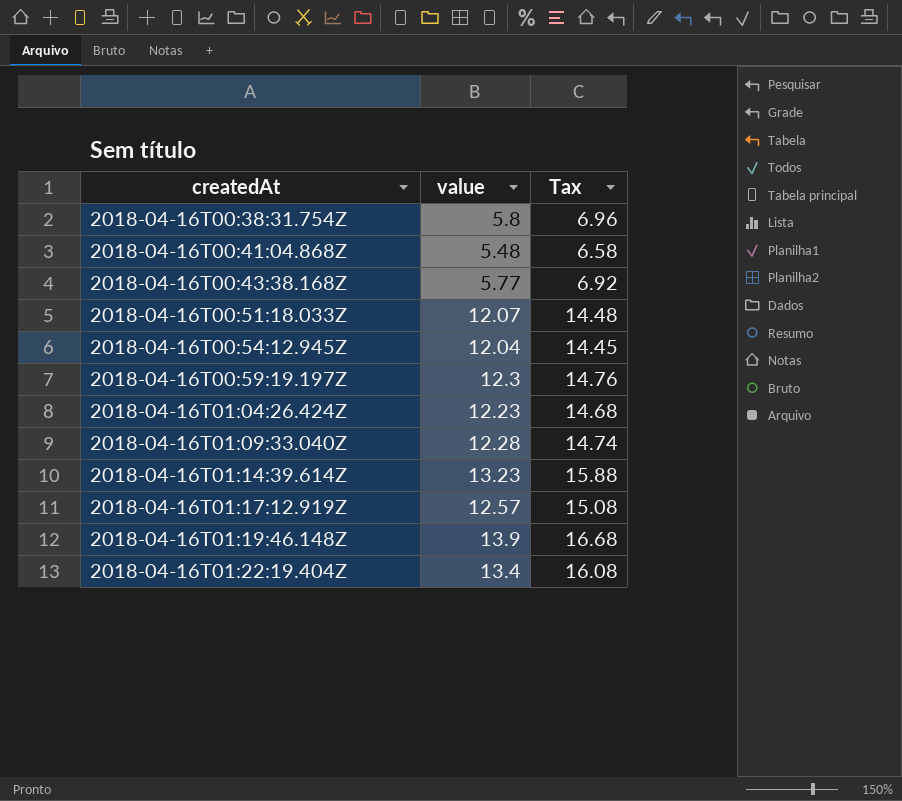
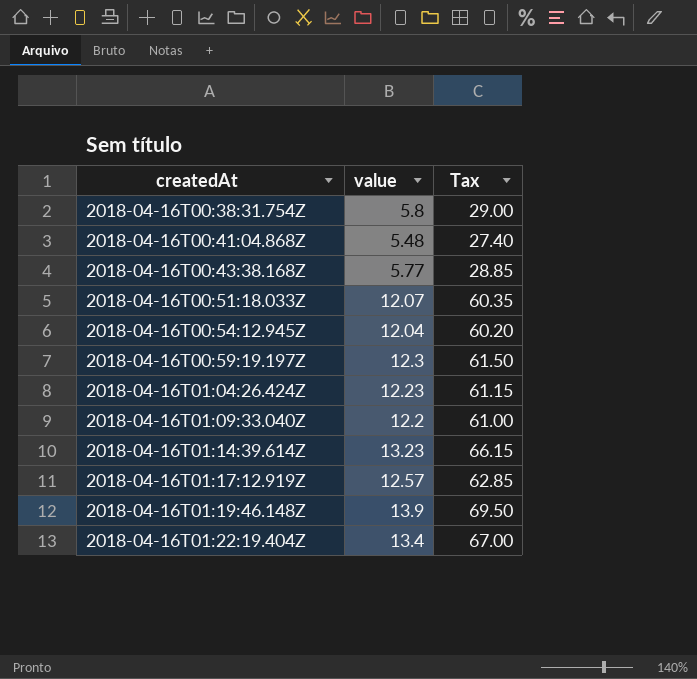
column Tax | formula: [value] * 1.2 -> [value] * 5
2018-04-16T01:09:33.040Z | value: 12.28 -> 12.2

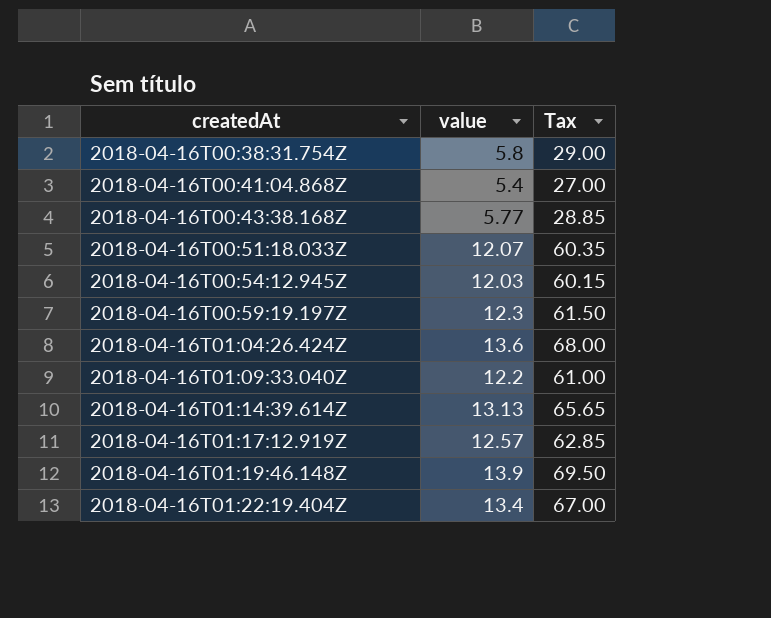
2018-04-16T00:41:04.868Z | value: 5.48 -> 5.4
2018-04-16T00:41:04.868Z | Tax: 27.40 -> 27.00
2018-04-16T00:54:12.945Z | value: 12.04 -> 12.03
2018-04-16T00:54:12.945Z | Tax: 60.20 -> 60.15
2018-04-16T01:04:26.424Z | value: 12.23 -> 13.6
2018-04-16T01:04:26.424Z | Tax: 61.15 -> 68.00
2018-04-16T01:14:39.614Z | value: 13.23 -> 13.13
2018-04-16T01:14:39.614Z | Tax: 66.15 -> 65.65

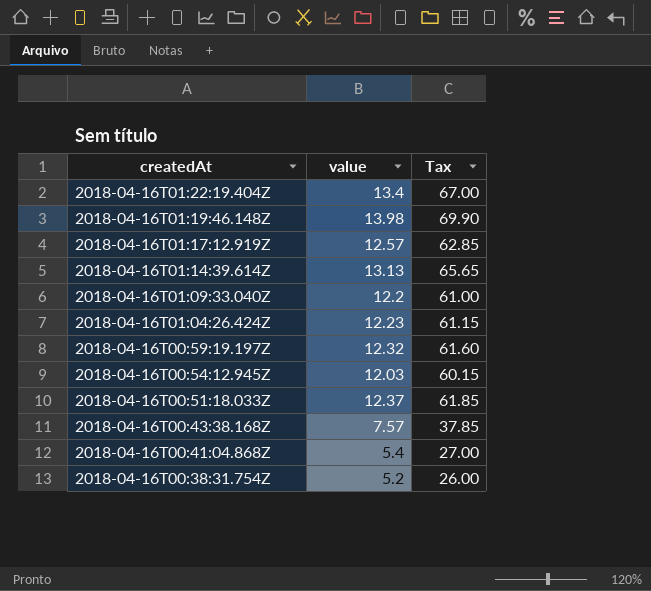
row order: createdAt ascending -> createdAt descending
2018-04-16T01:19:46.148Z | value: 13.9 -> 13.98
2018-04-16T01:19:46.148Z | Tax: 69.50 -> 69.90
2018-04-16T01:04:26.424Z | value: 13.6 -> 12.23
2018-04-16T01:04:26.424Z | Tax: 68.00 -> 61.15
2018-04-16T00:59:19.197Z | value: 12.3 -> 12.32
2018-04-16T00:59:19.197Z | Tax: 61.50 -> 61.60
2018-04-16T00:51:18.033Z | value: 12.07 -> 12.37
2018-04-16T00:51:18.033Z | Tax: 60.35 -> 61.85
2018-04-16T00:43:38.168Z | value: 5.77 -> 7.57
2018-04-16T00:43:38.168Z | Tax: 28.85 -> 37.85
2018-04-16T00:38:31.754Z | value: 5.8 -> 5.2
2018-04-16T00:38:31.754Z | Tax: 29.00 -> 26.00

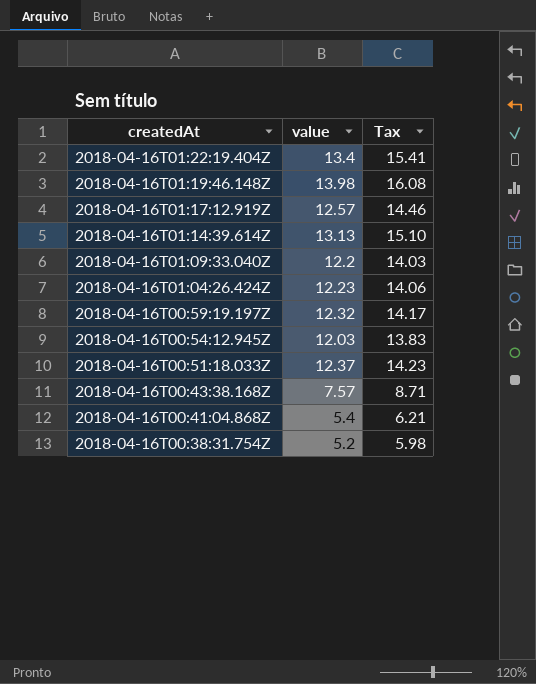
column Tax | formula: [value] * 5 -> [value] * 1.15

